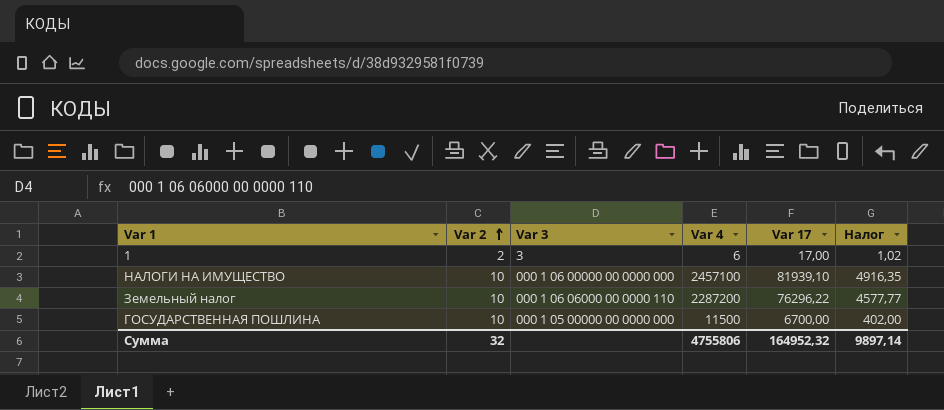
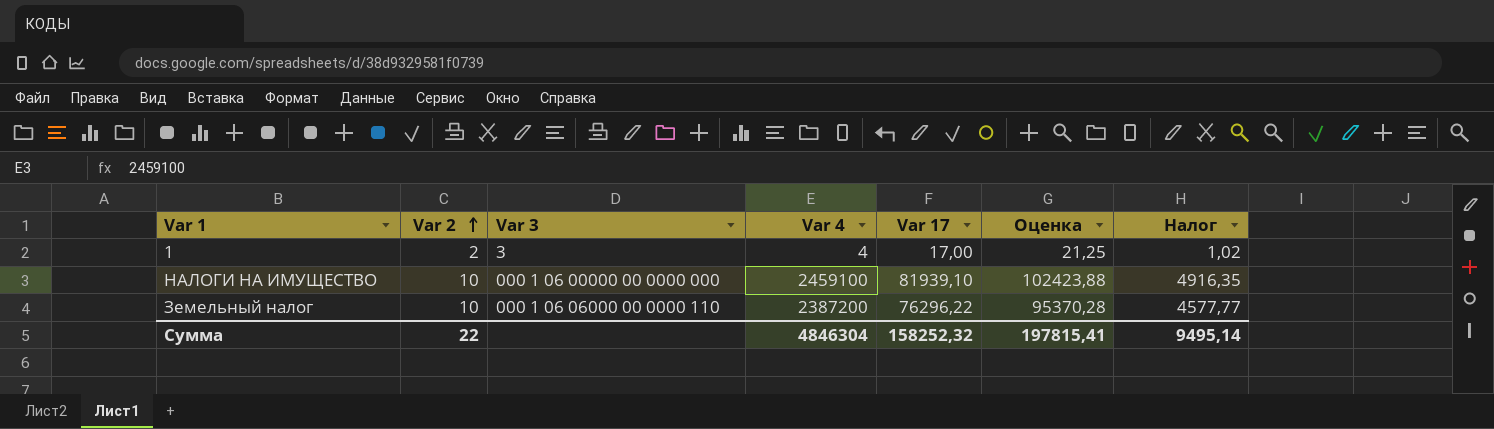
column Оценка | formula: none -> [Var 17] * 1,25
row ГОСУДАРСТВЕННАЯ ПОШЛИНА: 10 | 000 1 05 00000 00 0000 000 | 11500 | 6700,00 | 402,00 -> none
1 | Var 4: 6 -> 4
НАЛОГИ НА ИМУЩЕСТВО | Var 4: 2457100 -> 2459100
Земельный налог | Var 4: 2287200 -> 2387200
Сумма | Var 2: 32 -> 22
Сумма | Var 4: 4755806 -> 4846304
Сумма | Var 17: 164952,32 -> 158252,32
Сумма | Налог: 9897,14 -> 9495,14

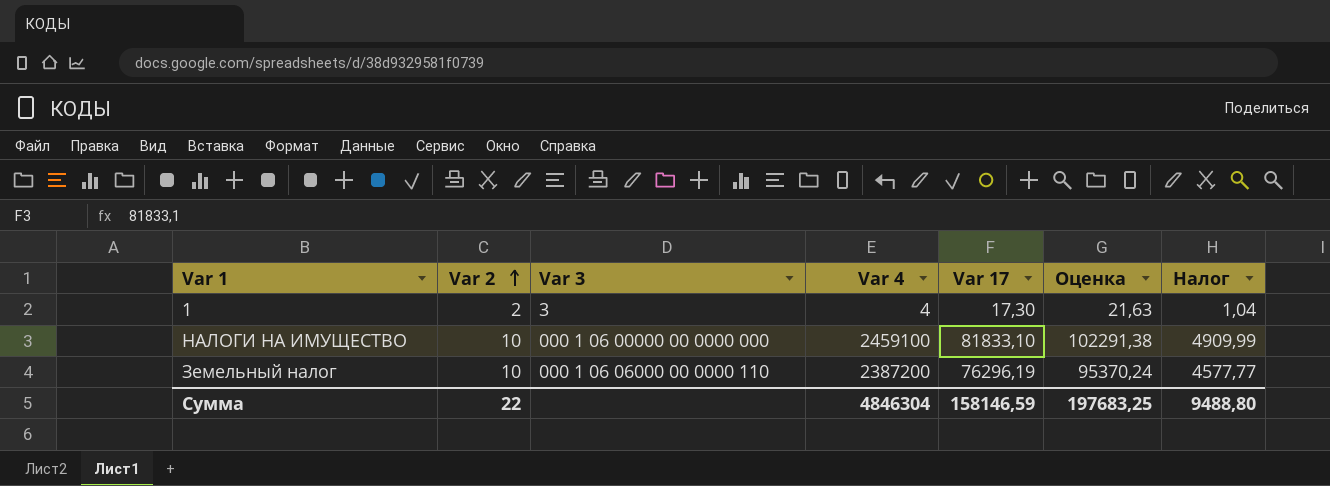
1 | Var 17: 17,00 -> 17,30
1 | Оценка: 21,25 -> 21,63
1 | Налог: 1,02 -> 1,04
НАЛОГИ НА ИМУЩЕСТВО | Var 17: 81939,10 -> 81833,10
НАЛОГИ НА ИМУЩЕСТВО | Оценка: 102423,88 -> 102291,38
НАЛОГИ НА ИМУЩЕСТВО | Налог: 4916,35 -> 4909,99
Земельный налог | Var 17: 76296,22 -> 76296,19
Земельный налог | Оценка: 95370,28 -> 95370,24
Сумма | Var 17: 158252,32 -> 158146,59
Сумма | Оценка: 197815,41 -> 197683,25
Сумма | Налог: 9495,14 -> 9488,80

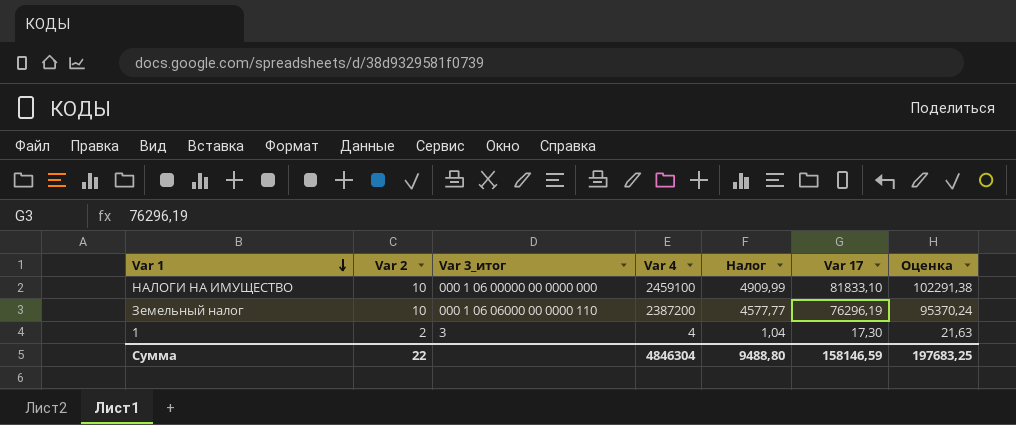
row order: Var 2 ascending -> Var 1 descending
column name: Var 3 -> Var 3_итог
column Налог | position: 7 -> 5

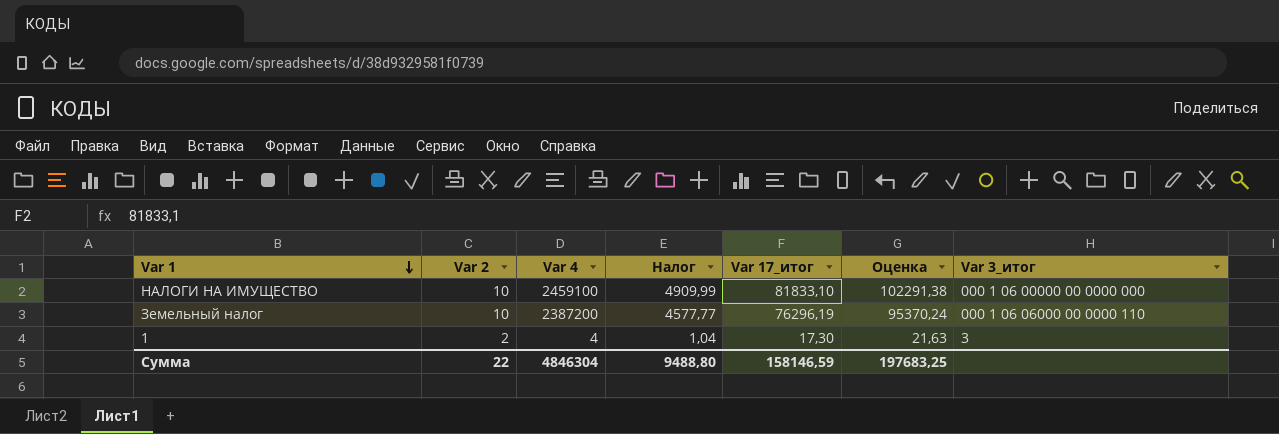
column name: Var 17 -> Var 17_итог
column Var 3_итог | position: 3 -> 7

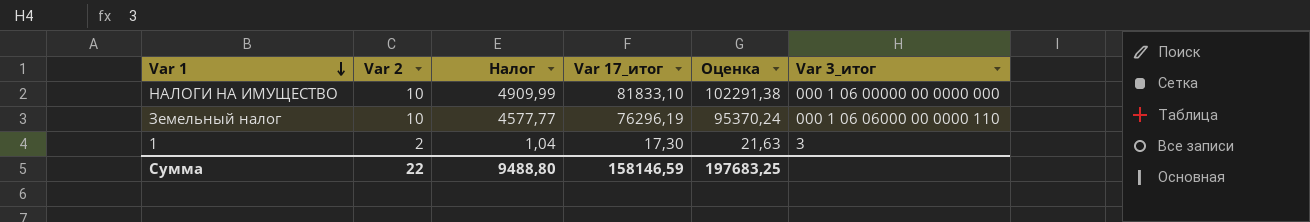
column Var 4 | position: 3 -> none

